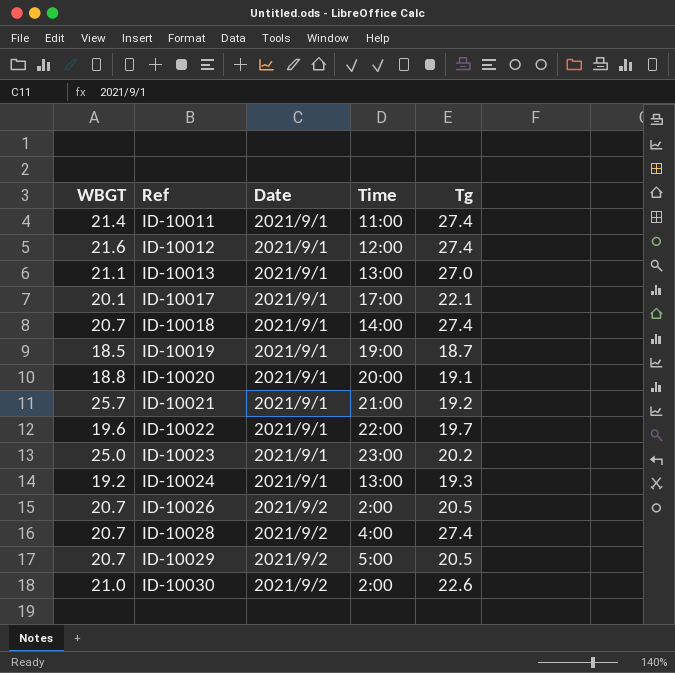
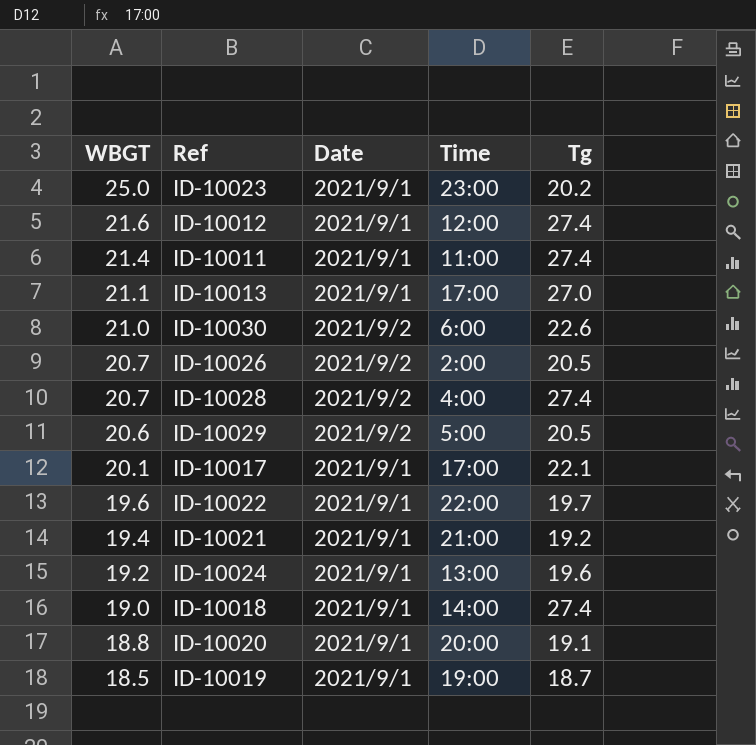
row order: Ref ascending -> WBGT descending
ID-10013 | Time: 13:00 -> 17:00
ID-10030 | Time: 2:00 -> 6:00
ID-10029 | WBGT: 20.7 -> 20.6
ID-10021 | WBGT: 25.7 -> 19.4
ID-10024 | Tg: 19.3 -> 19.6
ID-10018 | WBGT: 20.7 -> 19.0

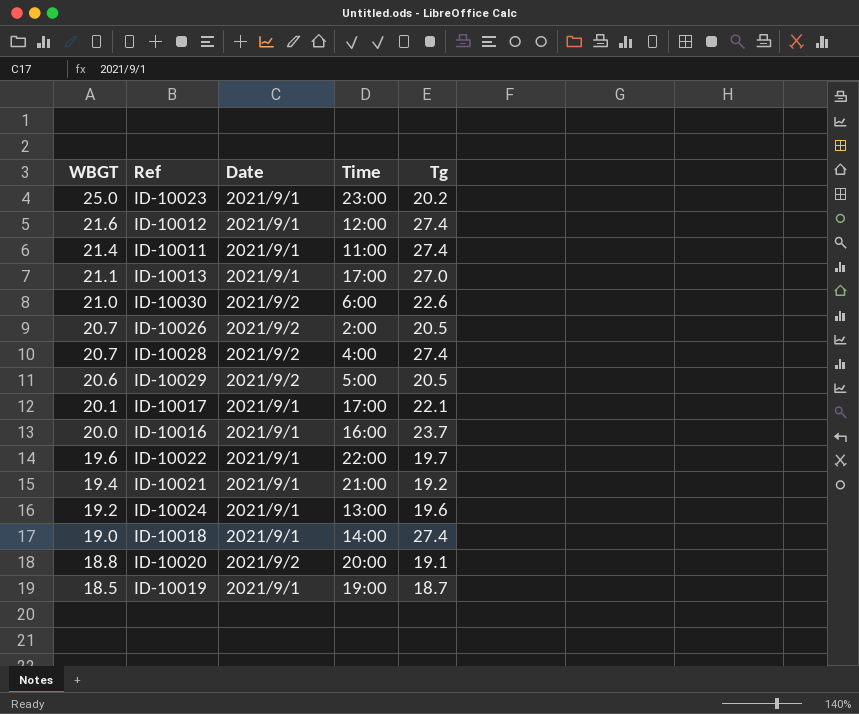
row ID-10016: none -> 20.0 | 2021/9/1 | 16:00 | 23.7
ID-10020 | Date: 2021/9/1 -> 2021/9/2

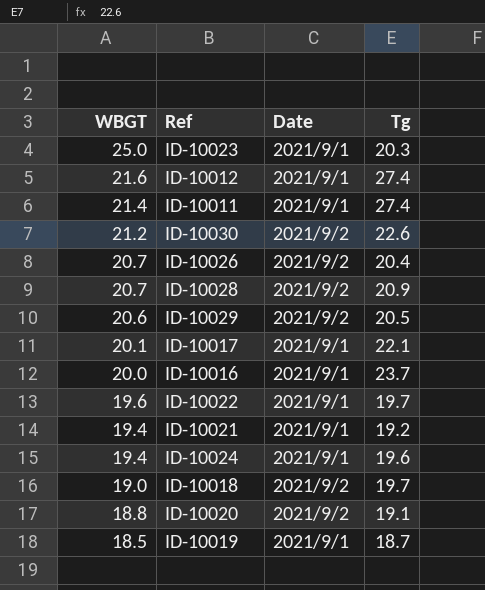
column Time | position: 4 -> none
row ID-10013: 21.1 | 2021/9/1 | 17:00 | 27.0 -> none
ID-10023 | Tg: 20.2 -> 20.3
ID-10030 | WBGT: 21.0 -> 21.2
ID-10026 | Tg: 20.5 -> 20.4
ID-10028 | Tg: 27.4 -> 20.9
ID-10024 | WBGT: 19.2 -> 19.4
ID-10018 | Date: 2021/9/1 -> 2021/9/2
ID-10018 | Tg: 27.4 -> 19.7

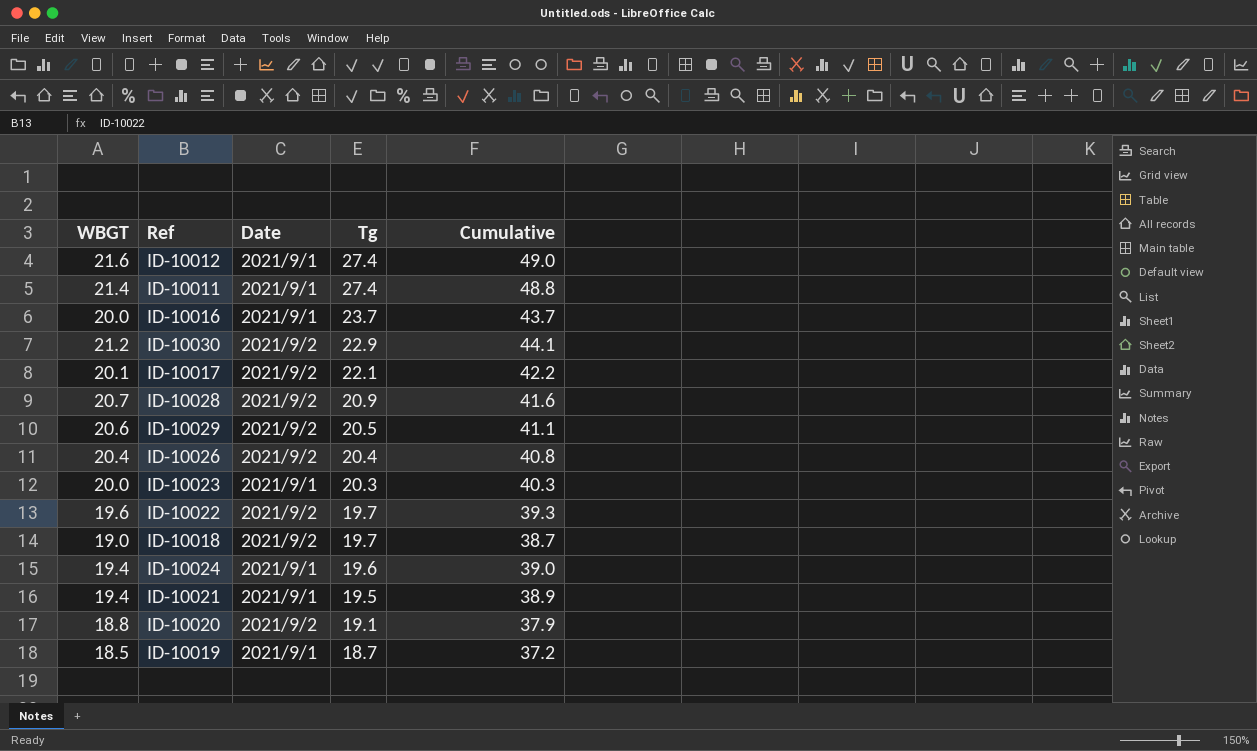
row order: WBGT descending -> Tg descending
column Cumulative | formula: none -> [WBGT] + [Tg]
ID-10030 | Tg: 22.6 -> 22.9
ID-10017 | Date: 2021/9/1 -> 2021/9/2
ID-10026 | WBGT: 20.7 -> 20.4
ID-10023 | WBGT: 25.0 -> 20.0
ID-10022 | Date: 2021/9/1 -> 2021/9/2
ID-10021 | Tg: 19.2 -> 19.5

